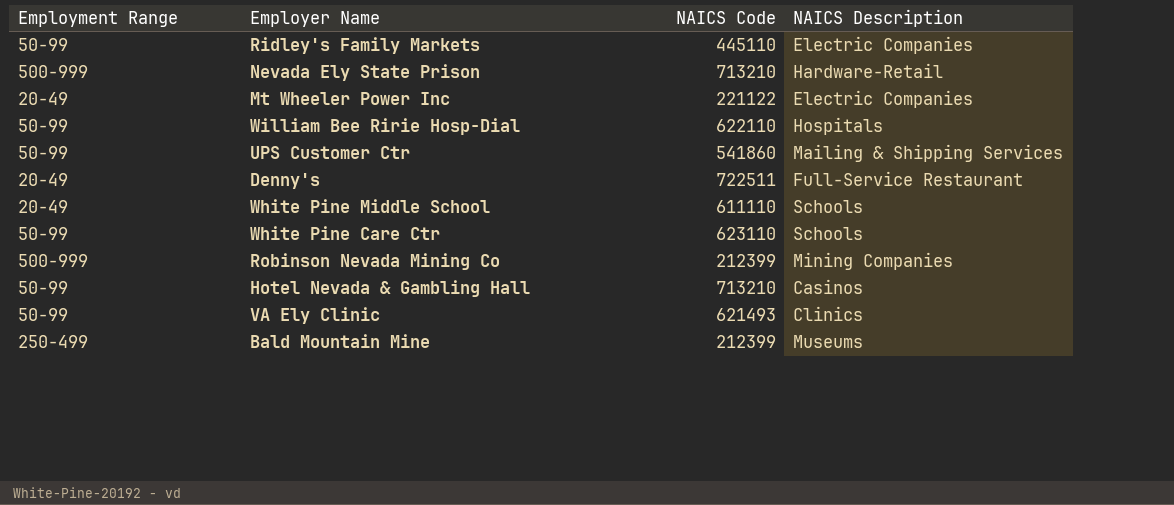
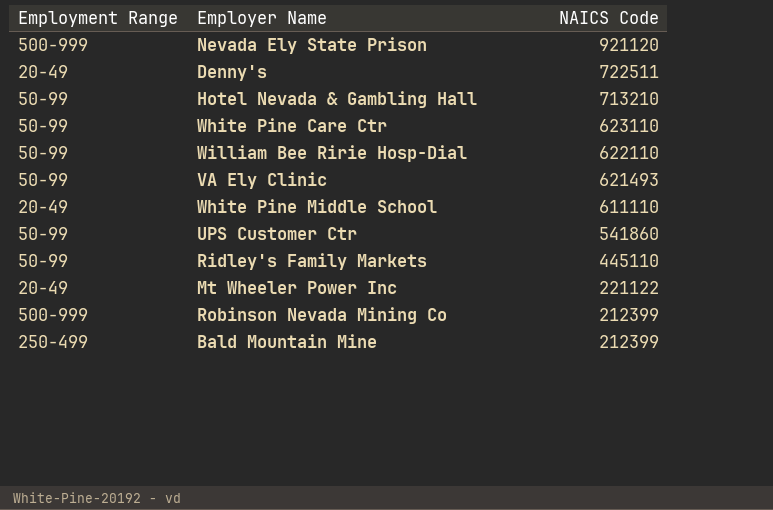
row order: none -> NAICS Code descending
column NAICS Description | position: 4 -> none
Nevada Ely State Prison | NAICS Code: 713210 -> 921120

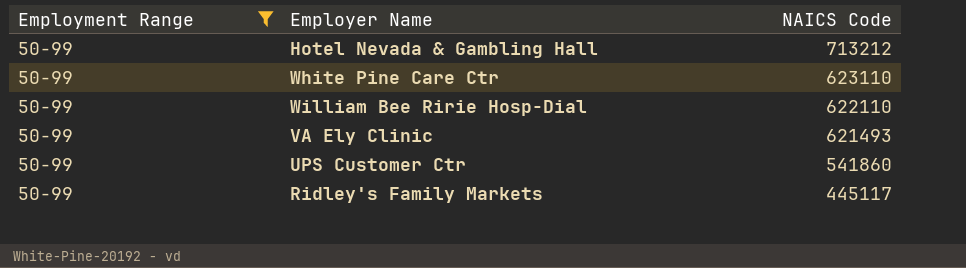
filter: none -> Employment Range = 50-99
Hotel Nevada & Gambling Hall | NAICS Code: 713210 -> 713212
Ridley's Family Markets | NAICS Code: 445110 -> 445117

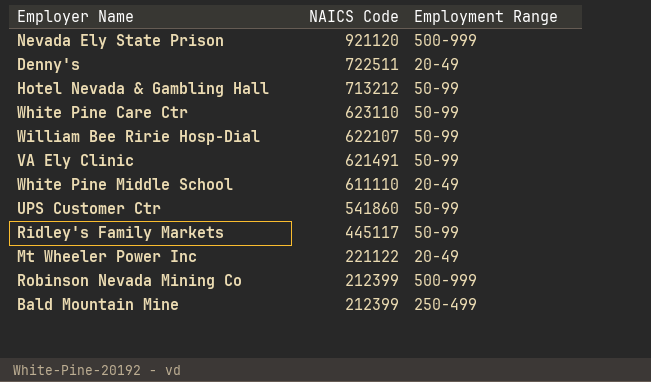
filter: Employment Range = 50-99 -> none
column Employment Range | position: 1 -> 3
William Bee Ririe Hosp-Dial | NAICS Code: 622110 -> 622107
VA Ely Clinic | NAICS Code: 621493 -> 621491

